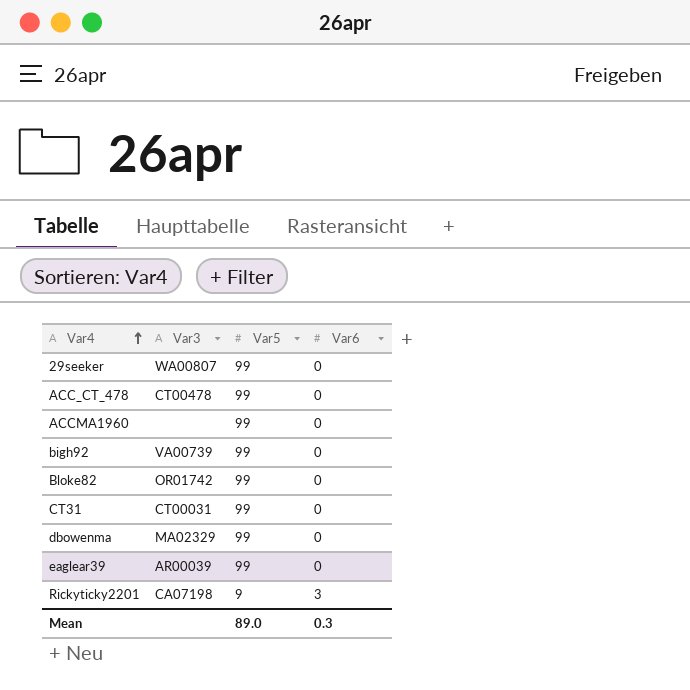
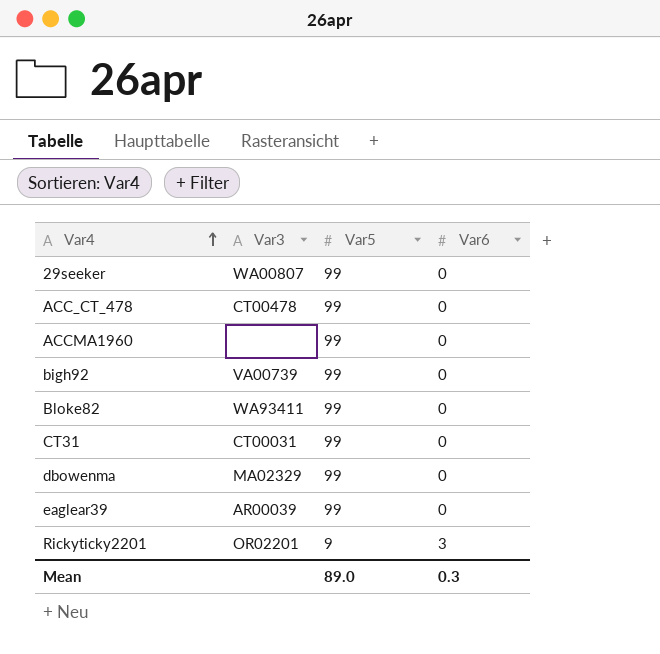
Bloke82 | Var3: OR01742 -> WA93411
Rickyticky2201 | Var3: CA07198 -> OR02201

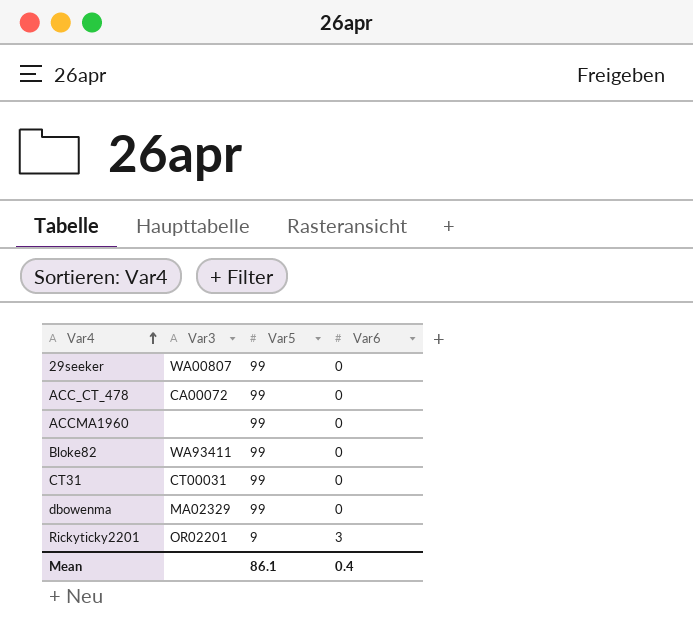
row bigh92: VA00739 | 99 | 0 -> none
row eaglear39: AR00039 | 99 | 0 -> none
ACC_CT_478 | Var3: CT00478 -> CA00072
Mean | Var5: 89.0 -> 86.1
Mean | Var6: 0.3 -> 0.4

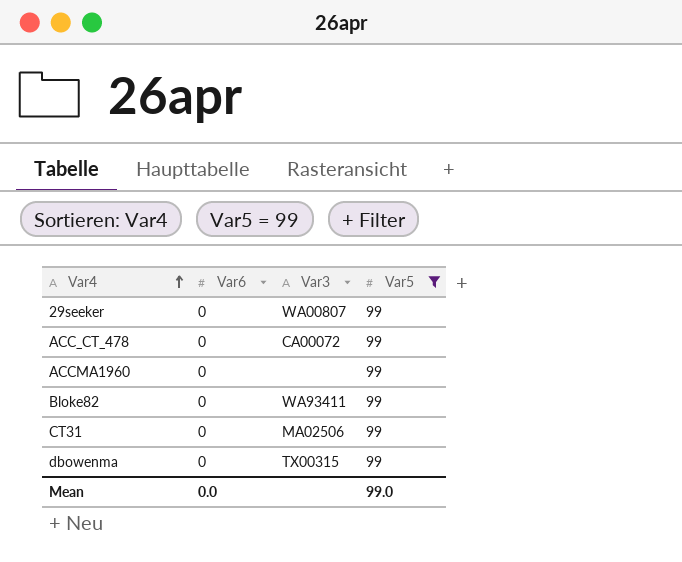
filter: none -> Var5 = 99
column Var6 | position: 4 -> 2
CT31 | Var3: CT00031 -> MA02506
dbowenma | Var3: MA02329 -> TX00315
Mean | Var6: 0.4 -> 0.0
Mean | Var5: 86.1 -> 99.0

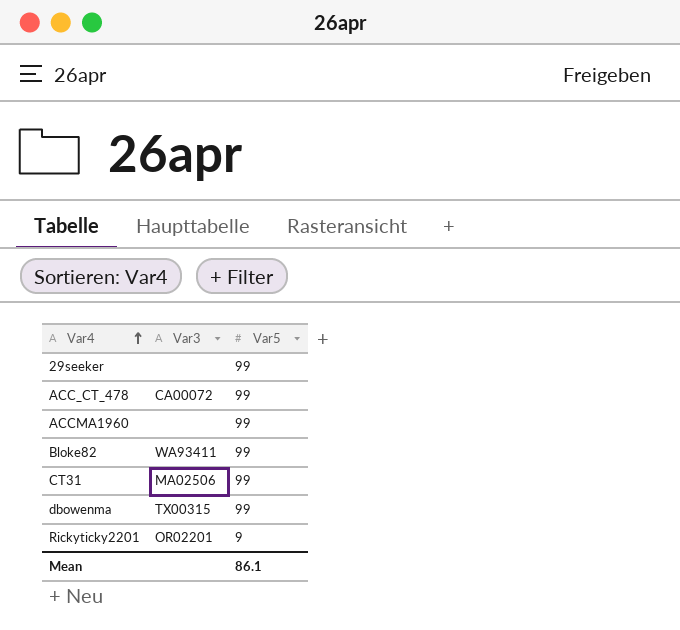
filter: Var5 = 99 -> none
column Var6 | position: 2 -> none
29seeker | Var3: WA00807 -> none
Mean | Var5: 99.0 -> 86.1

